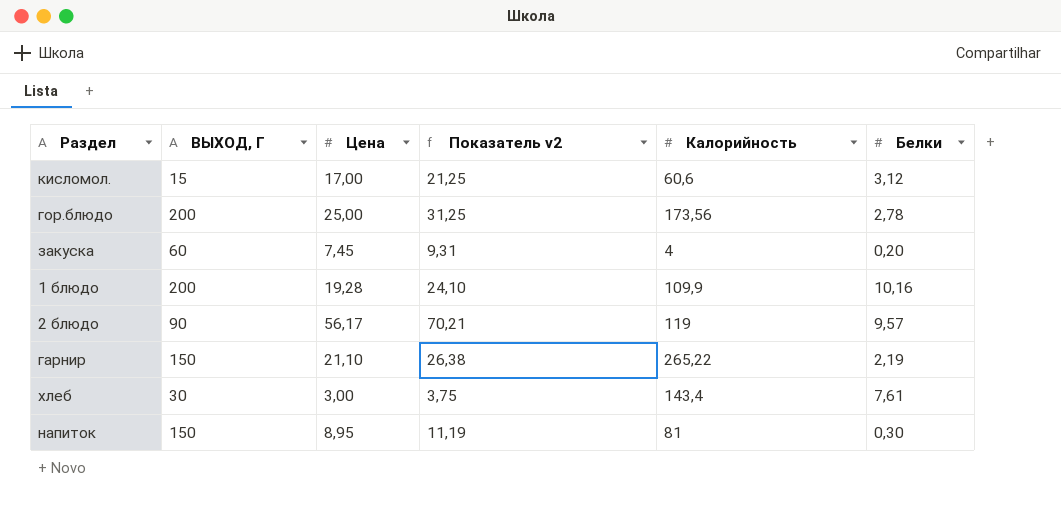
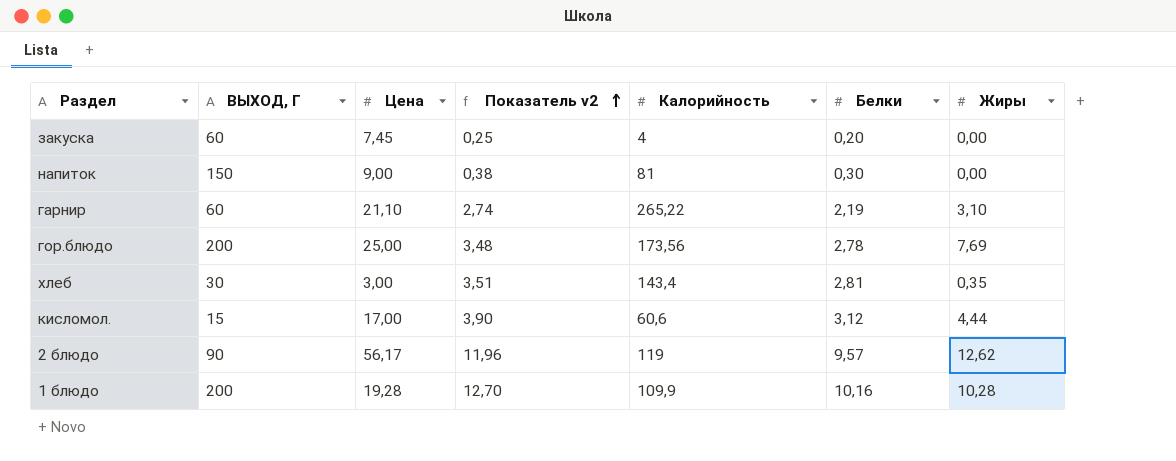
row order: none -> Показатель v2 ascending
column Показатель v2 | formula: [Цена] * 1,25 -> [Белки] * 1,25
column Жиры | position: none -> 7
напиток | Цена: 8,95 -> 9,00
гарнир | ВЫХОД, Г: 150 -> 60
хлеб | Белки: 7,61 -> 2,81

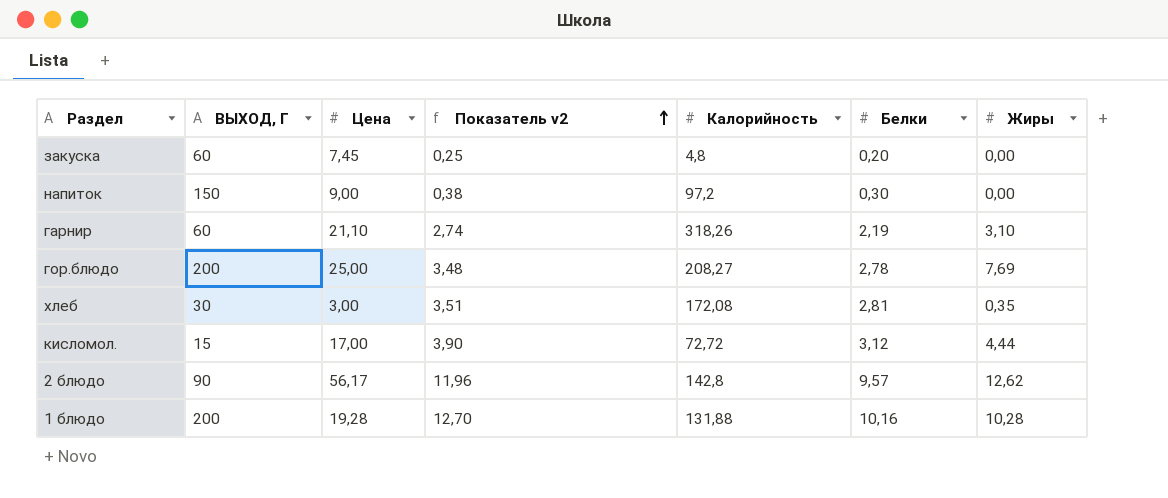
закуска | Калорийность: 4 -> 4,8
напиток | Калорийность: 81 -> 97,2
гарнир | Калорийность: 265,22 -> 318,26
гор.блюдо | Калорийность: 173,56 -> 208,27
хлеб | Калорийность: 143,4 -> 172,08
кисломол. | Калорийность: 60,6 -> 72,72
2 блюдо | Калорийность: 119 -> 142,8
1 блюдо | Калорийность: 109,9 -> 131,88

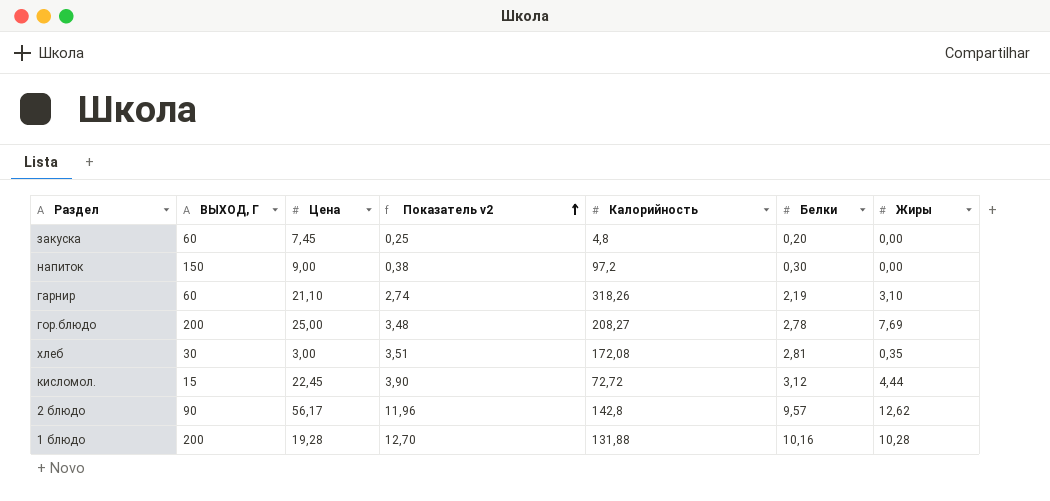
кисломол. | Цена: 17,00 -> 22,45

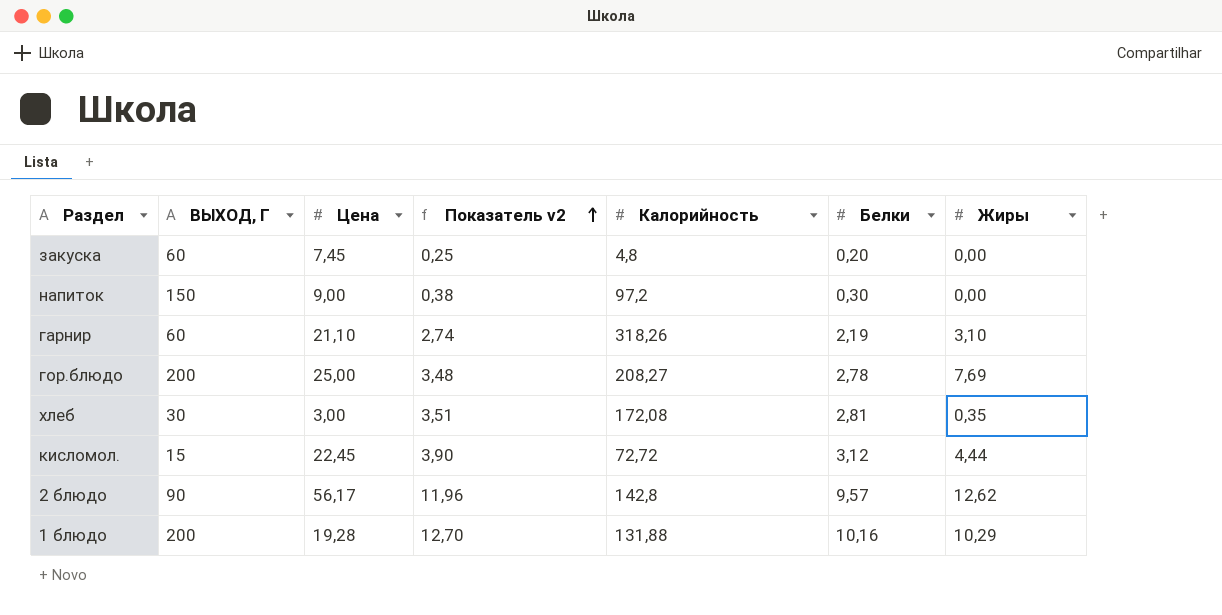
1 блюдо | Жиры: 10,28 -> 10,29

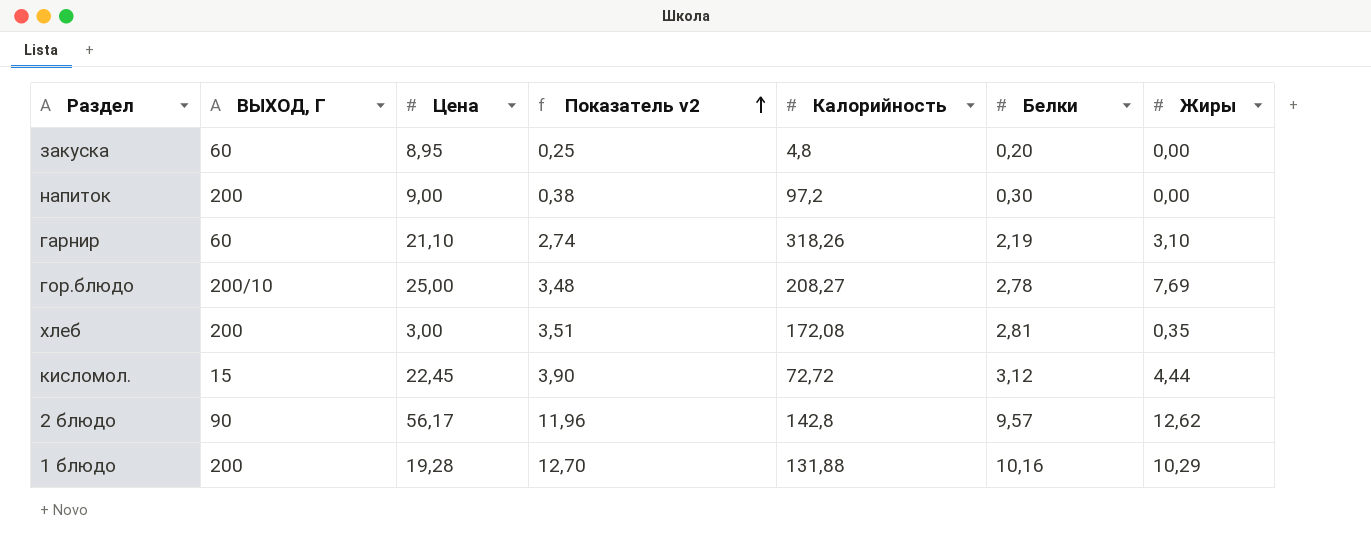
закуска | Цена: 7,45 -> 8,95
напиток | ВЫХОД, Г: 150 -> 200
гор.блюдо | ВЫХОД, Г: 200 -> 200/10
хлеб | ВЫХОД, Г: 30 -> 200

